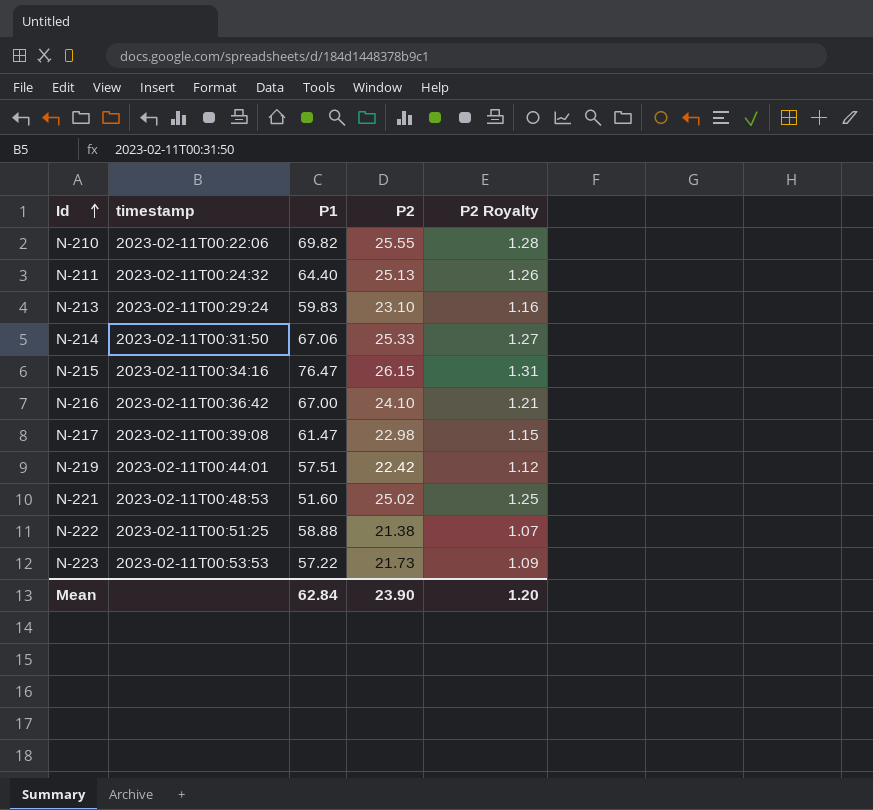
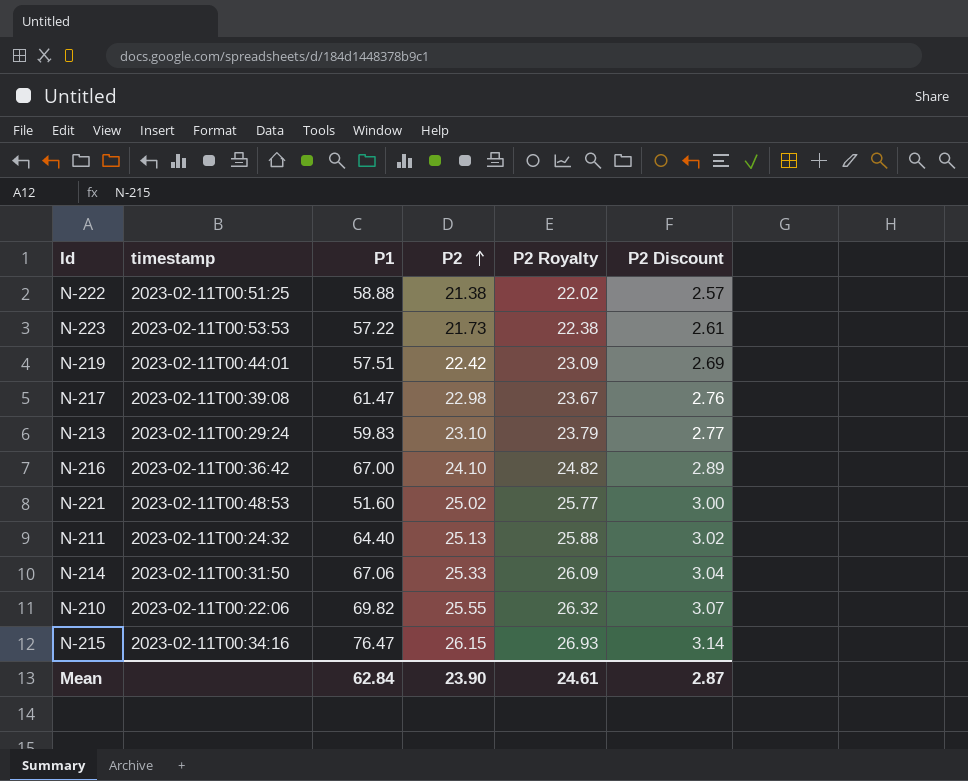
row order: Id ascending -> P2 ascending
column P2 Royalty | formula: [P2] * 0.05 -> [P2] * 1.03
column P2 Discount | formula: none -> [P2] * 0.12
Mean | P2 Royalty: 1.20 -> 24.61

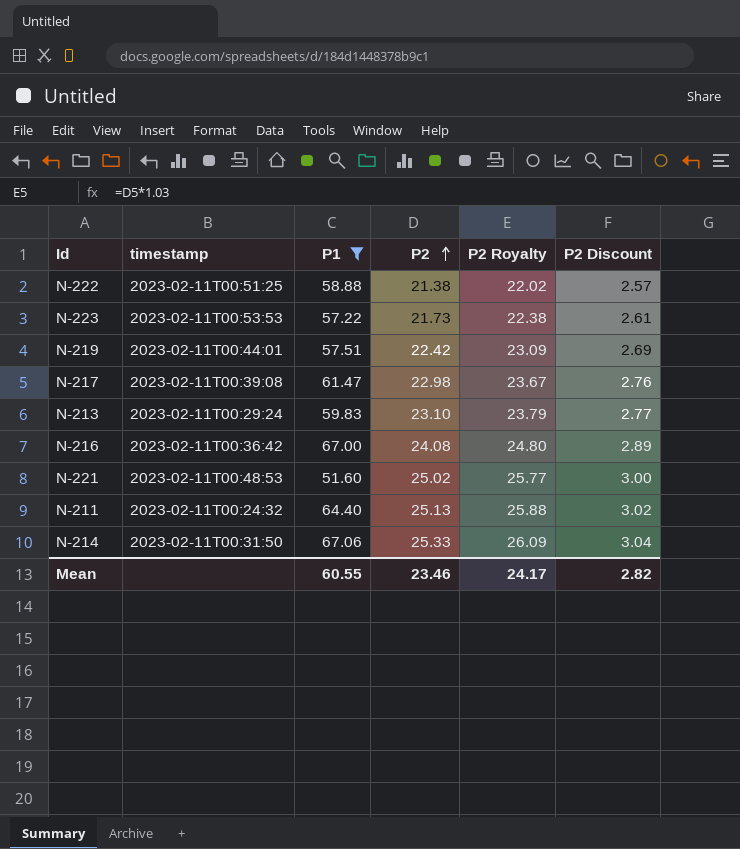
filter: none -> P1 <= 67.06
N-216 | P2: 24.10 -> 24.08
N-216 | P2 Royalty: 24.82 -> 24.80
Mean | P1: 62.84 -> 60.55
Mean | P2: 23.90 -> 23.46
Mean | P2 Royalty: 24.61 -> 24.17
Mean | P2 Discount: 2.87 -> 2.82

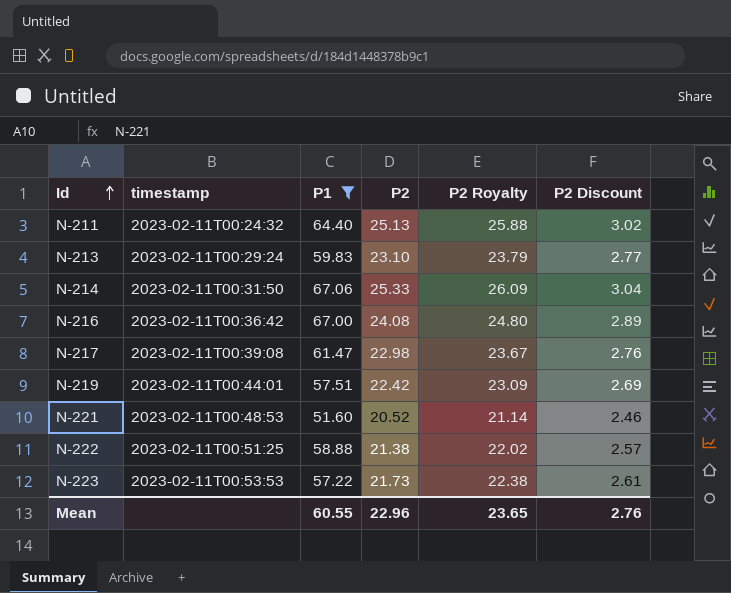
row order: P2 ascending -> Id ascending
N-221 | P2: 25.02 -> 20.52
N-221 | P2 Royalty: 25.77 -> 21.14
N-221 | P2 Discount: 3.00 -> 2.46
Mean | P2: 23.46 -> 22.96
Mean | P2 Royalty: 24.17 -> 23.65
Mean | P2 Discount: 2.82 -> 2.76

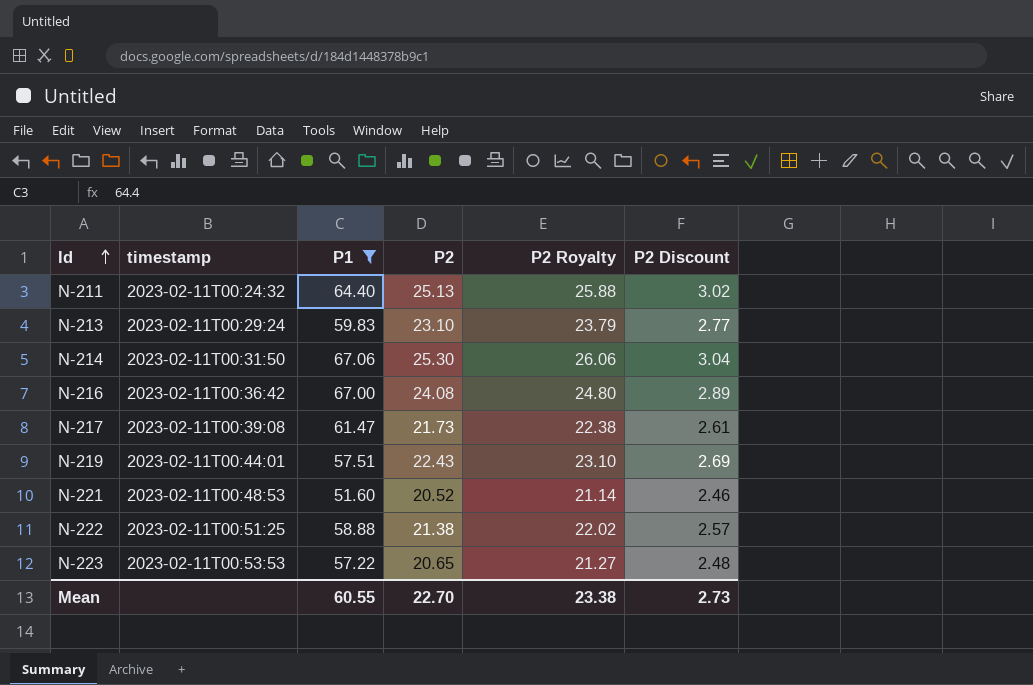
N-214 | P2: 25.33 -> 25.30
N-214 | P2 Royalty: 26.09 -> 26.06
N-217 | P2: 22.98 -> 21.73
N-217 | P2 Royalty: 23.67 -> 22.38
N-217 | P2 Discount: 2.76 -> 2.61
N-219 | P2: 22.42 -> 22.43
N-219 | P2 Royalty: 23.09 -> 23.10
N-223 | P2: 21.73 -> 20.65
N-223 | P2 Royalty: 22.38 -> 21.27
N-223 | P2 Discount: 2.61 -> 2.48
Mean | P2: 22.96 -> 22.70
Mean | P2 Royalty: 23.65 -> 23.38
Mean | P2 Discount: 2.76 -> 2.73

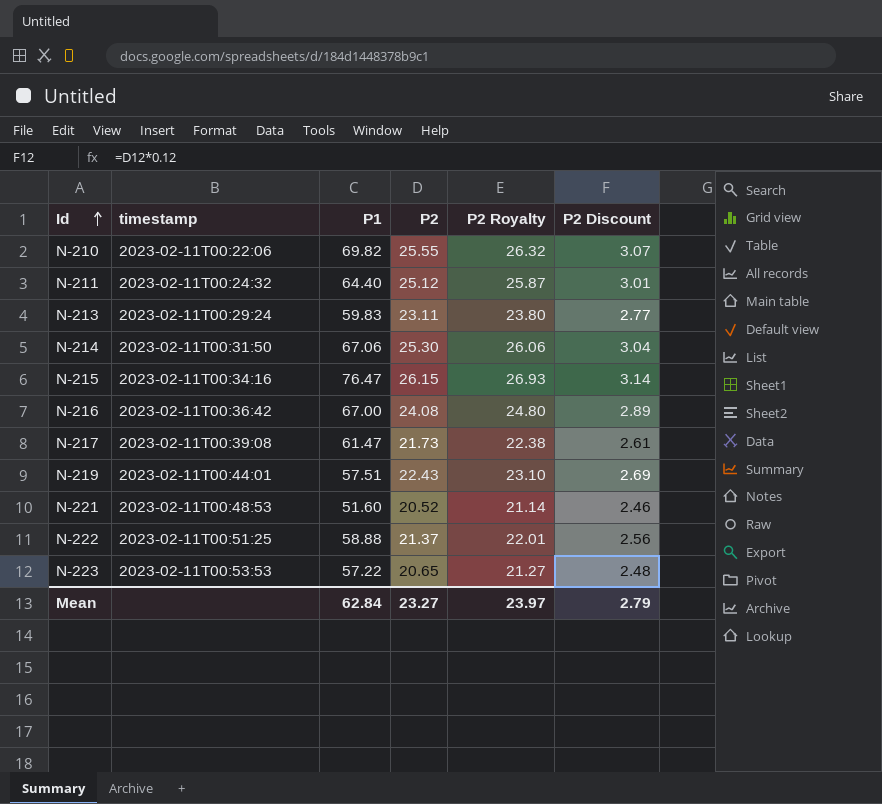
filter: P1 <= 67.06 -> none
N-211 | P2: 25.13 -> 25.12
N-211 | P2 Royalty: 25.88 -> 25.87
N-211 | P2 Discount: 3.02 -> 3.01
N-213 | P2: 23.10 -> 23.11
N-213 | P2 Royalty: 23.79 -> 23.80
N-222 | P2: 21.38 -> 21.37
N-222 | P2 Royalty: 22.02 -> 22.01
N-222 | P2 Discount: 2.57 -> 2.56
Mean | P1: 60.55 -> 62.84
Mean | P2: 22.70 -> 23.27
Mean | P2 Royalty: 23.38 -> 23.97
Mean | P2 Discount: 2.73 -> 2.79

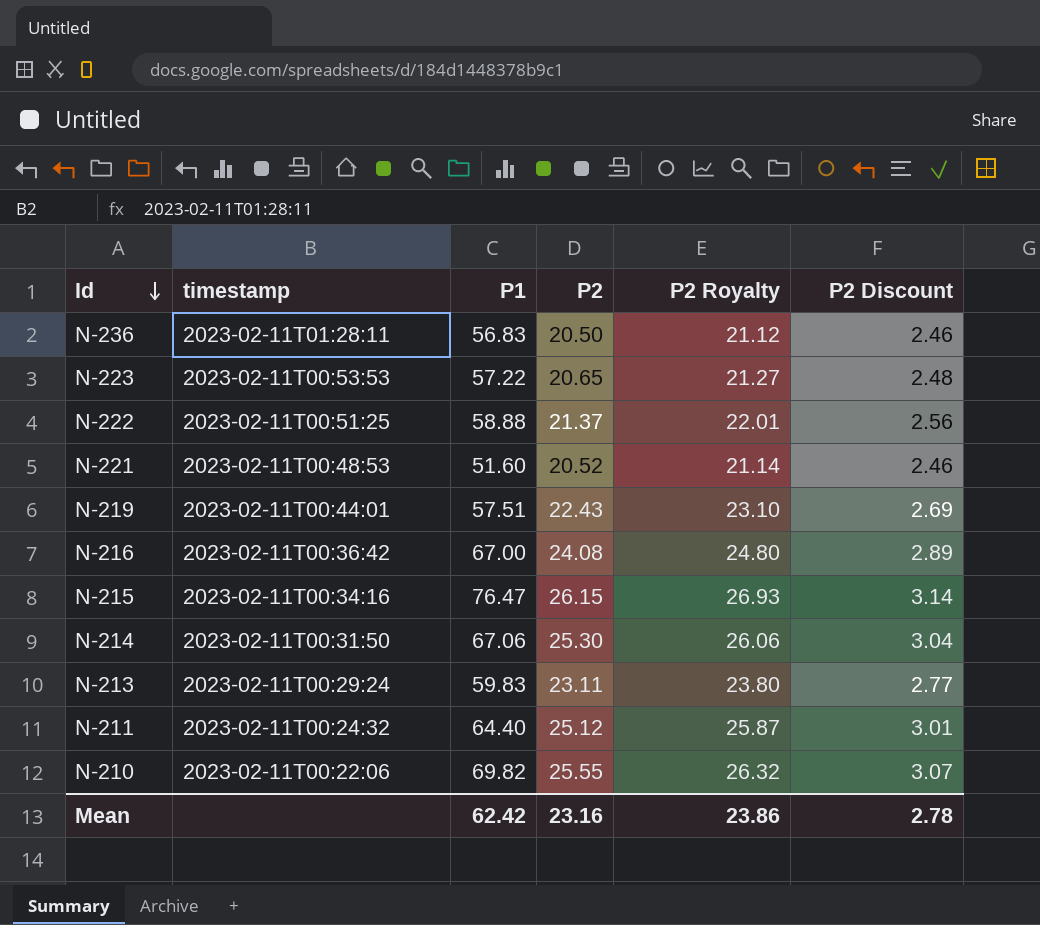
row order: Id ascending -> Id descending
row N-217: 2023-02-11T00:39:08 | 61.47 | 21.73 | 22.38 | 2.61 -> none
row N-236: none -> 2023-02-11T01:28:11 | 56.83 | 20.50 | 21.12 | 2.46
Mean | P1: 62.84 -> 62.42
Mean | P2: 23.27 -> 23.16
Mean | P2 Royalty: 23.97 -> 23.86
Mean | P2 Discount: 2.79 -> 2.78

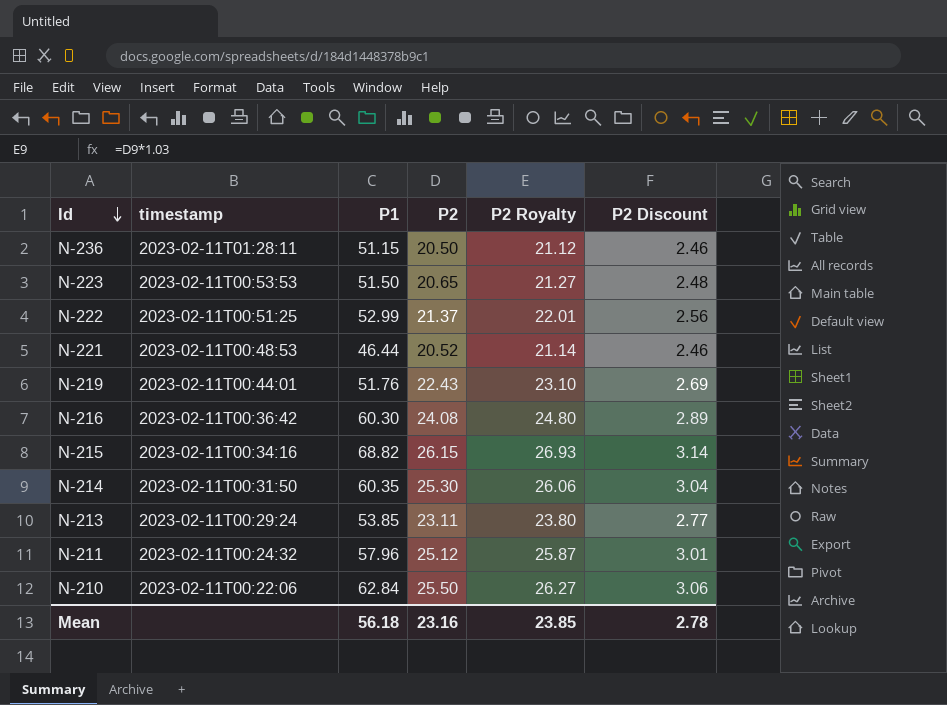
N-236 | P1: 56.83 -> 51.15
N-223 | P1: 57.22 -> 51.50
N-222 | P1: 58.88 -> 52.99
N-221 | P1: 51.60 -> 46.44
N-219 | P1: 57.51 -> 51.76
N-216 | P1: 67.00 -> 60.30
N-215 | P1: 76.47 -> 68.82
N-214 | P1: 67.06 -> 60.35
N-213 | P1: 59.83 -> 53.85
N-211 | P1: 64.40 -> 57.96
N-210 | P1: 69.82 -> 62.84
N-210 | P2: 25.55 -> 25.50
N-210 | P2 Royalty: 26.32 -> 26.27
N-210 | P2 Discount: 3.07 -> 3.06
Mean | P1: 62.42 -> 56.18
Mean | P2 Royalty: 23.86 -> 23.85

